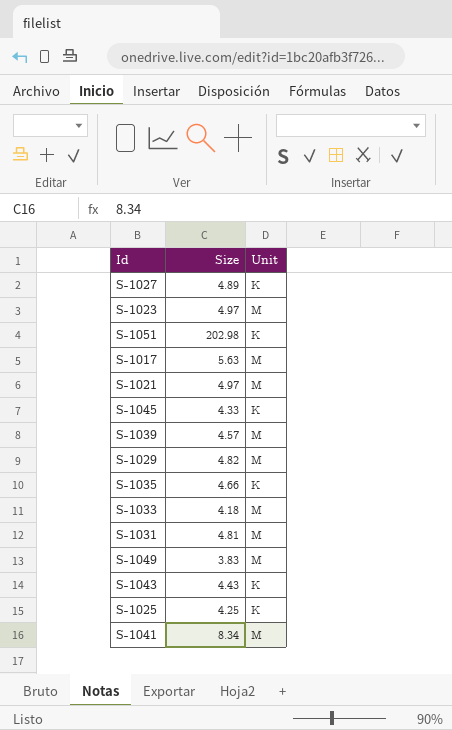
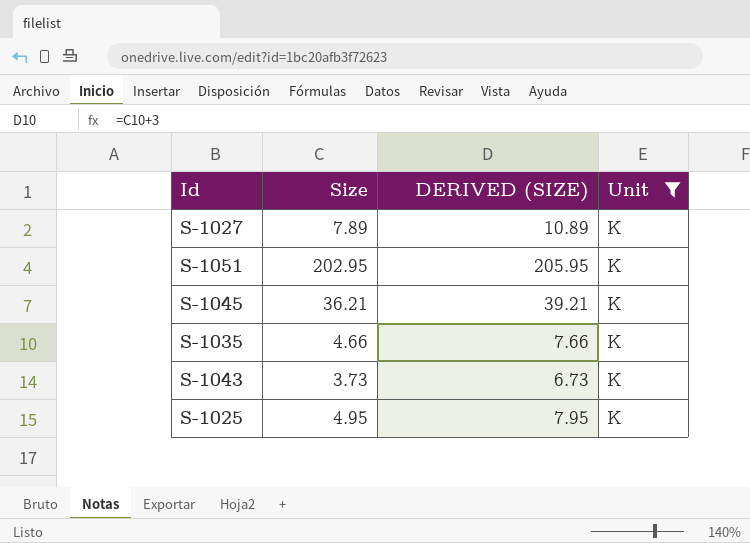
filter: none -> Unit = K
column DERIVED (SIZE) | formula: none -> [Size] + 3
S-1027 | Size: 4.89 -> 7.89
S-1051 | Size: 202.98 -> 202.95
S-1045 | Size: 4.33 -> 36.21
S-1043 | Size: 4.43 -> 3.73
S-1025 | Size: 4.25 -> 4.95

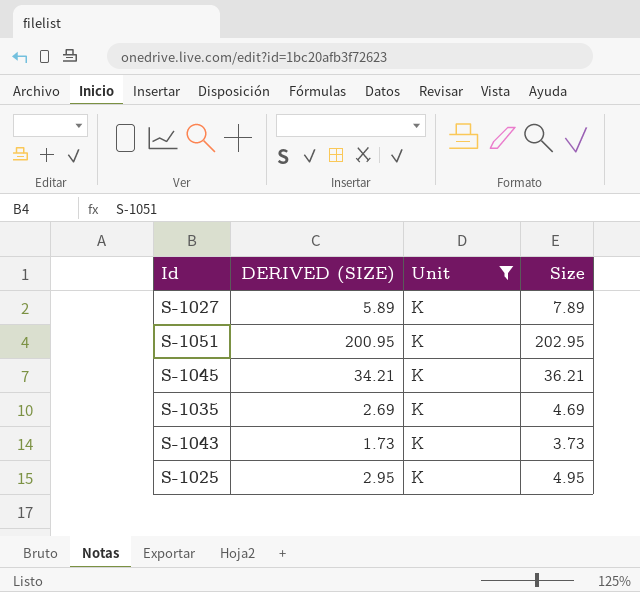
column DERIVED (SIZE) | formula: [Size] + 3 -> [Size] - 2
column Size | position: 2 -> 4
S-1035 | Size: 4.66 -> 4.69

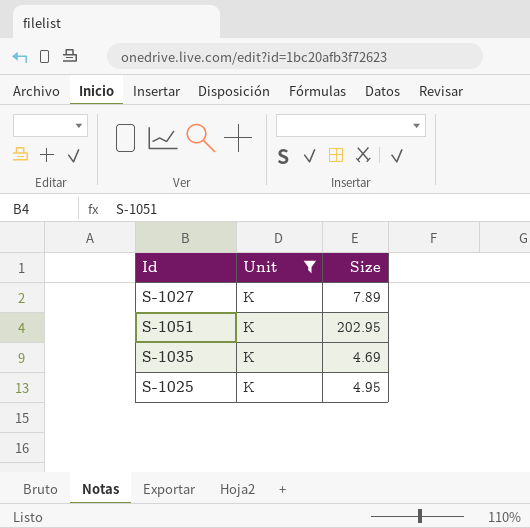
column DERIVED (SIZE) | formula: [Size] - 2 -> none
row S-1045: 34.21 | K | 36.21 -> none
row S-1043: 1.73 | K | 3.73 -> none

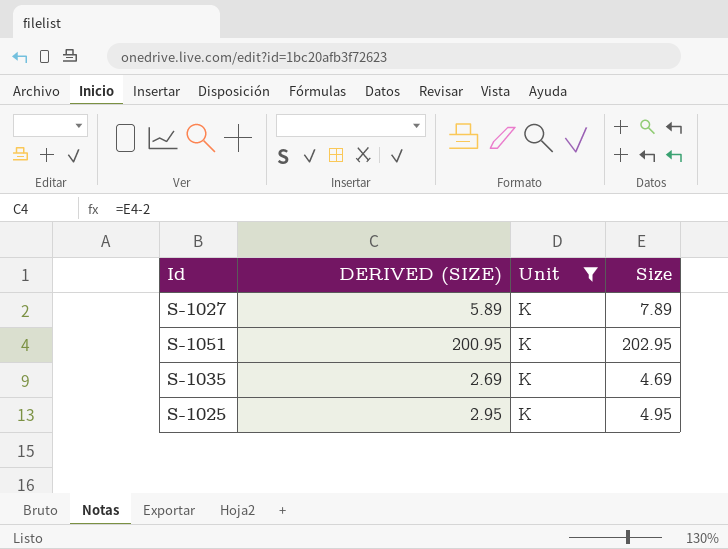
column DERIVED (SIZE) | formula: none -> [Size] - 2

